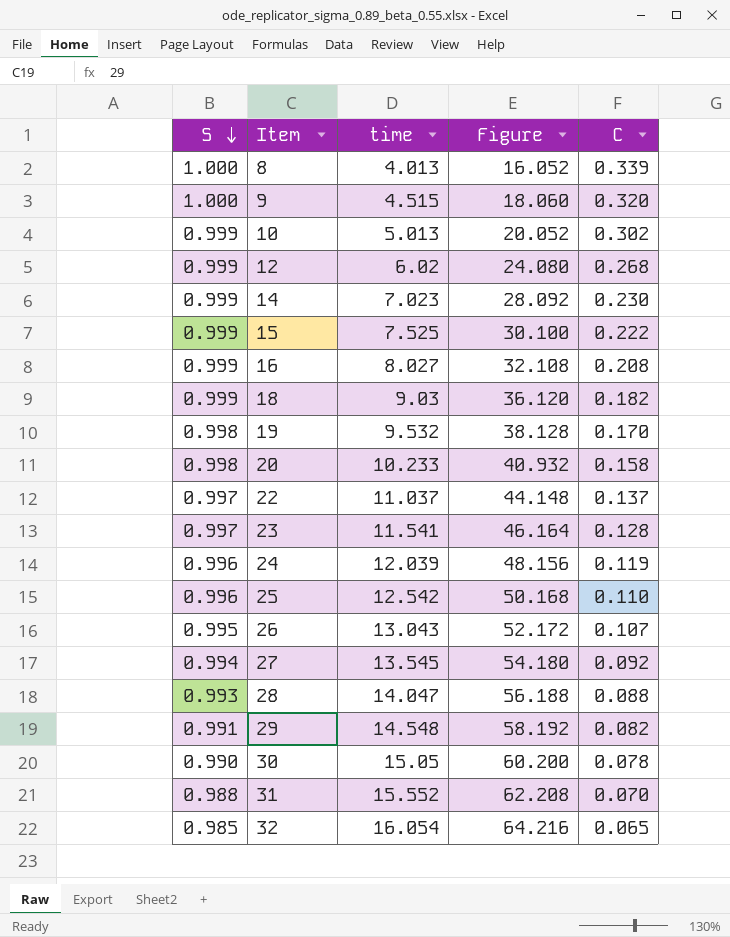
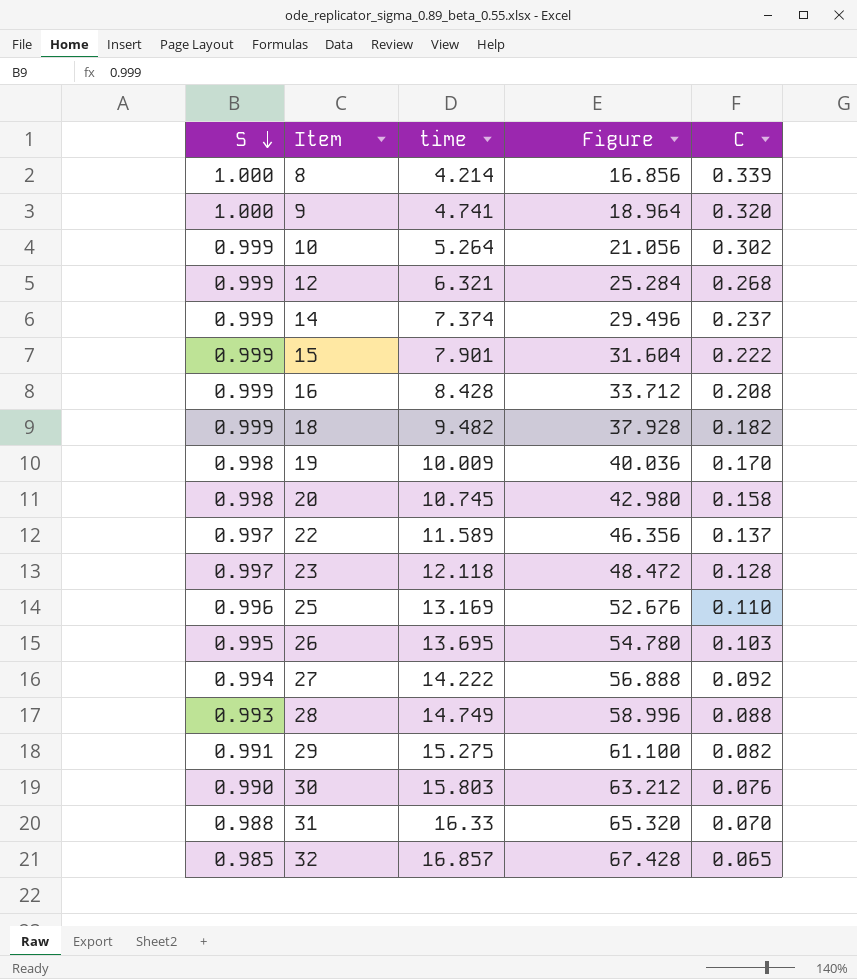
row 24: 0.996 | 12.039 | 48.156 | 0.119 -> none
8 | time: 4.013 -> 4.214
8 | Figure: 16.052 -> 16.856
9 | time: 4.515 -> 4.741
9 | Figure: 18.060 -> 18.964
10 | time: 5.013 -> 5.264
10 | Figure: 20.052 -> 21.056
12 | time: 6.02 -> 6.321
12 | Figure: 24.080 -> 25.284
14 | time: 7.023 -> 7.374
14 | Figure: 28.092 -> 29.496
14 | C: 0.230 -> 0.237
15 | time: 7.525 -> 7.901
15 | Figure: 30.100 -> 31.604
16 | time: 8.027 -> 8.428
16 | Figure: 32.108 -> 33.712
18 | time: 9.03 -> 9.482
18 | Figure: 36.120 -> 37.928
19 | time: 9.532 -> 10.009
19 | Figure: 38.128 -> 40.036
20 | time: 10.233 -> 10.745
20 | Figure: 40.932 -> 42.980
22 | time: 11.037 -> 11.589
22 | Figure: 44.148 -> 46.356
23 | time: 11.541 -> 12.118
23 | Figure: 46.164 -> 48.472
25 | time: 12.542 -> 13.169
25 | Figure: 50.168 -> 52.676
26 | time: 13.043 -> 13.695
26 | Figure: 52.172 -> 54.780
26 | C: 0.107 -> 0.103
27 | time: 13.545 -> 14.222
27 | Figure: 54.180 -> 56.888
28 | time: 14.047 -> 14.749
28 | Figure: 56.188 -> 58.996
29 | time: 14.548 -> 15.275
29 | Figure: 58.192 -> 61.100
30 | time: 15.05 -> 15.803
30 | Figure: 60.200 -> 63.212
30 | C: 0.078 -> 0.076
31 | time: 15.552 -> 16.33
31 | Figure: 62.208 -> 65.320
32 | time: 16.054 -> 16.857
32 | Figure: 64.216 -> 67.428

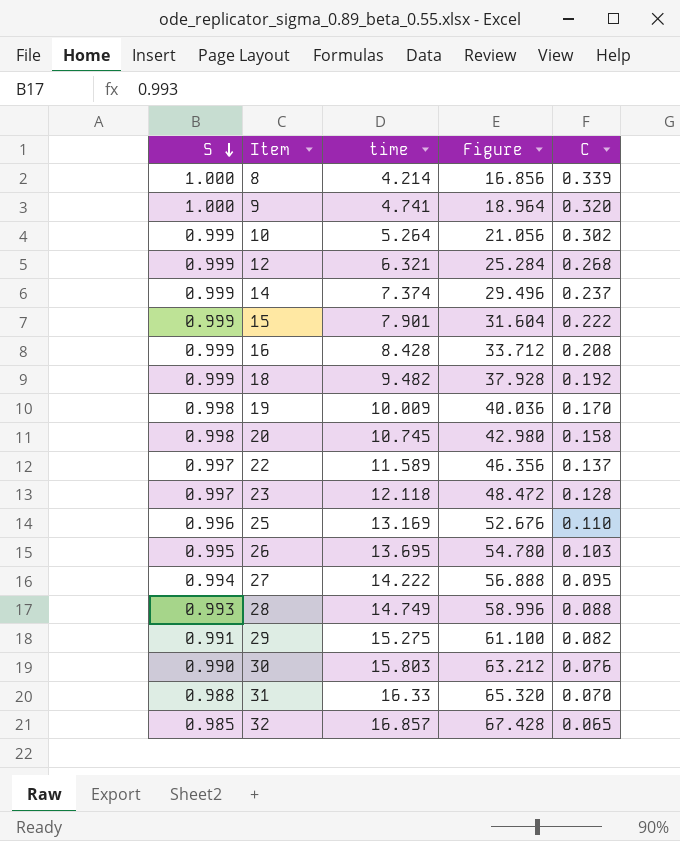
18 | C: 0.182 -> 0.192
27 | C: 0.092 -> 0.095

